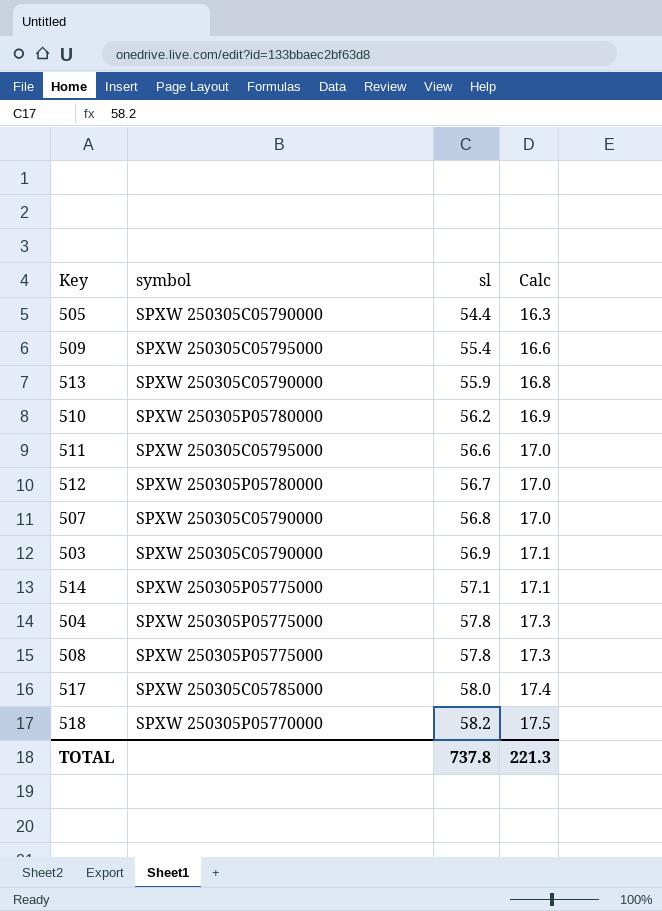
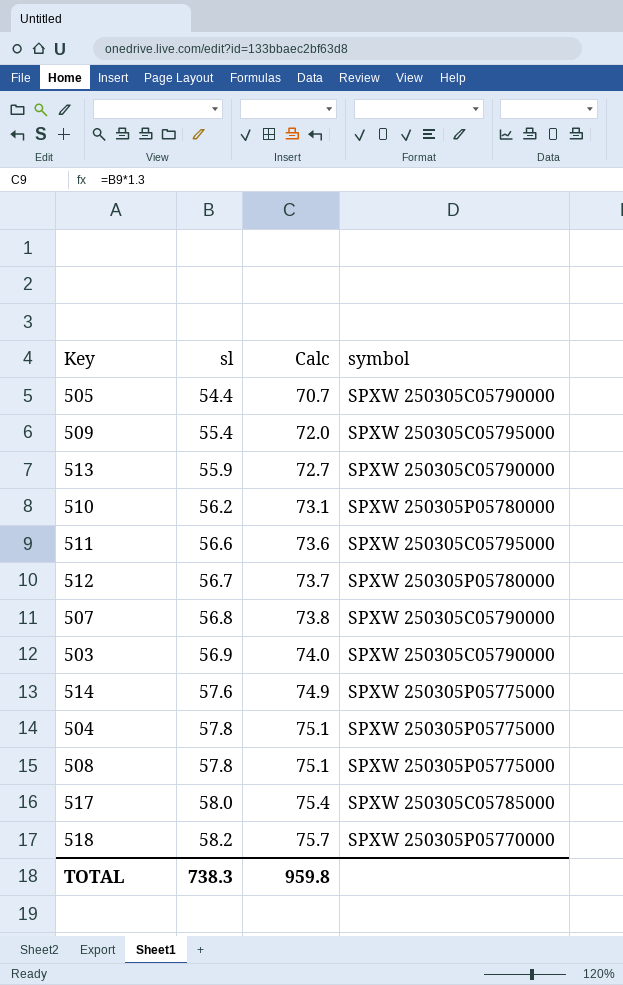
column Calc | formula: [sl] * 0.3 -> [sl] * 1.3
column symbol | position: 2 -> 4
514 | sl: 57.1 -> 57.6
TOTAL | sl: 737.8 -> 738.3
TOTAL | Calc: 221.3 -> 959.8

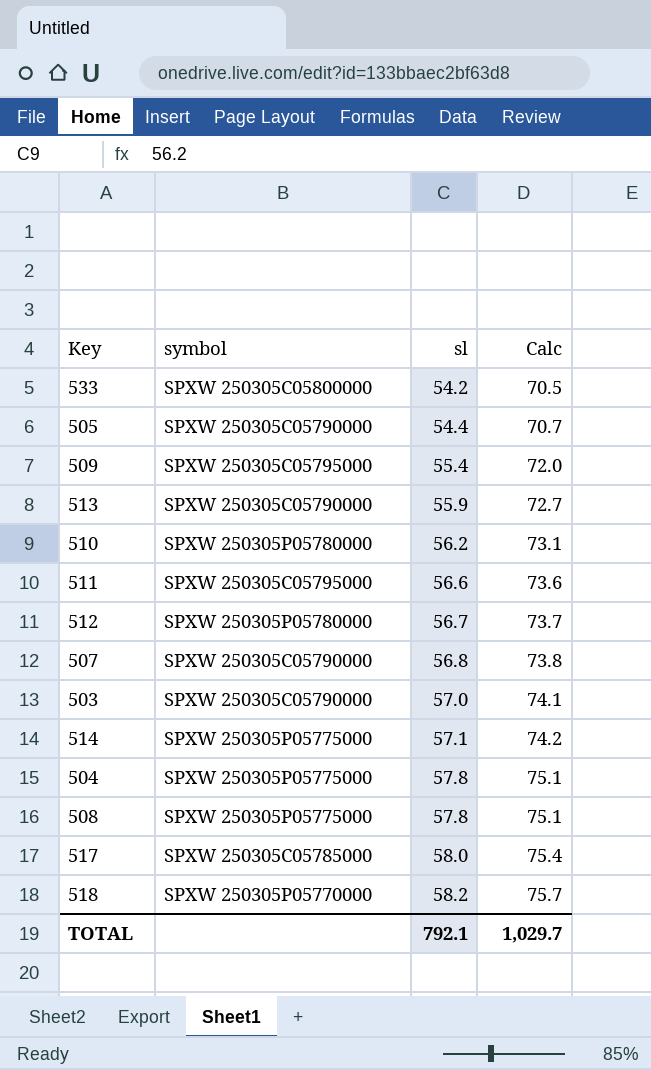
column symbol | position: 4 -> 2
row 533: none -> SPXW 250305C05800000 | 54.2 | 70.5
503 | sl: 56.9 -> 57.0
503 | Calc: 74.0 -> 74.1
514 | sl: 57.6 -> 57.1
514 | Calc: 74.9 -> 74.2
TOTAL | sl: 738.3 -> 792.1
TOTAL | Calc: 959.8 -> 1,029.7

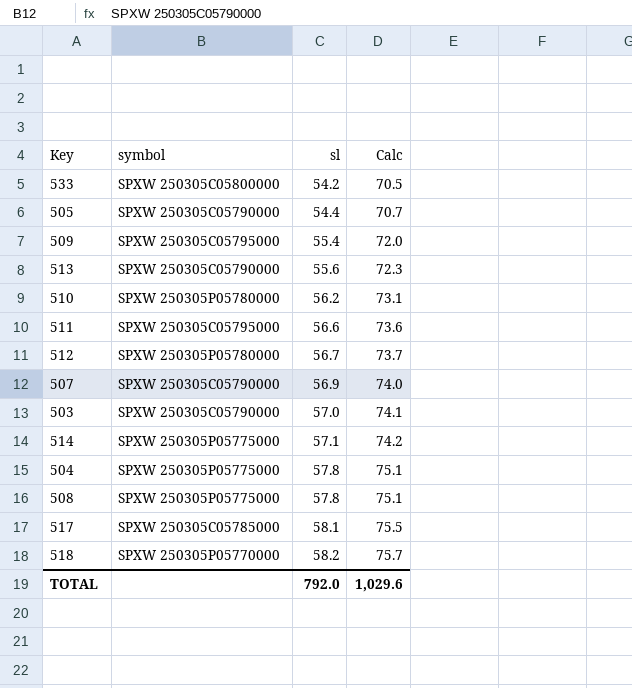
513 | sl: 55.9 -> 55.6
513 | Calc: 72.7 -> 72.3
507 | sl: 56.8 -> 56.9
507 | Calc: 73.8 -> 74.0
517 | sl: 58.0 -> 58.1
517 | Calc: 75.4 -> 75.5
TOTAL | sl: 792.1 -> 792.0
TOTAL | Calc: 1,029.7 -> 1,029.6

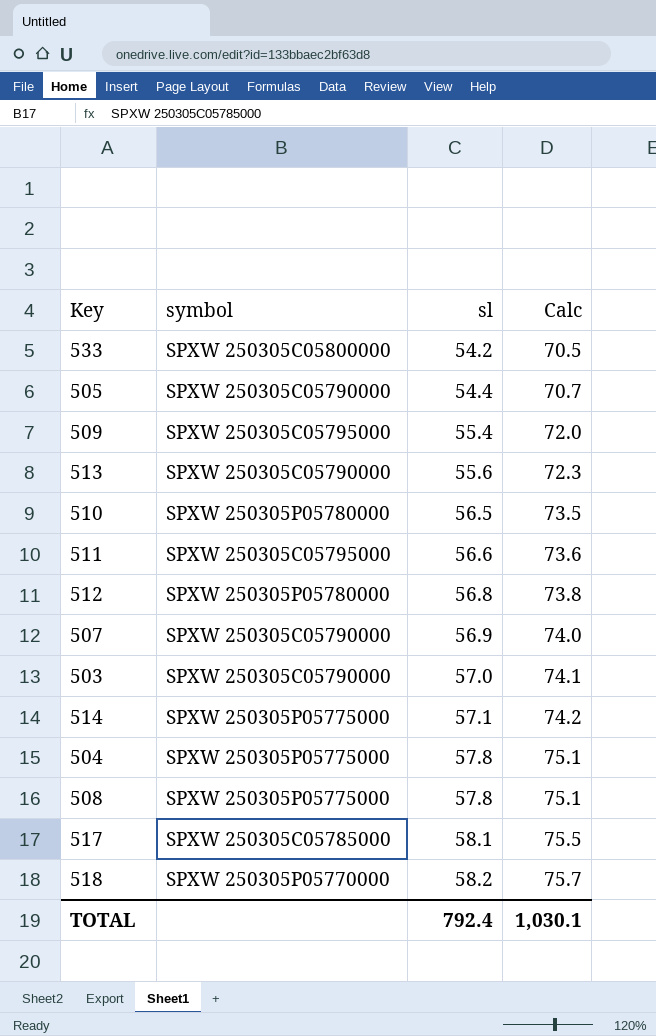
510 | sl: 56.2 -> 56.5
510 | Calc: 73.1 -> 73.5
512 | sl: 56.7 -> 56.8
512 | Calc: 73.7 -> 73.8
TOTAL | sl: 792.0 -> 792.4
TOTAL | Calc: 1,029.6 -> 1,030.1

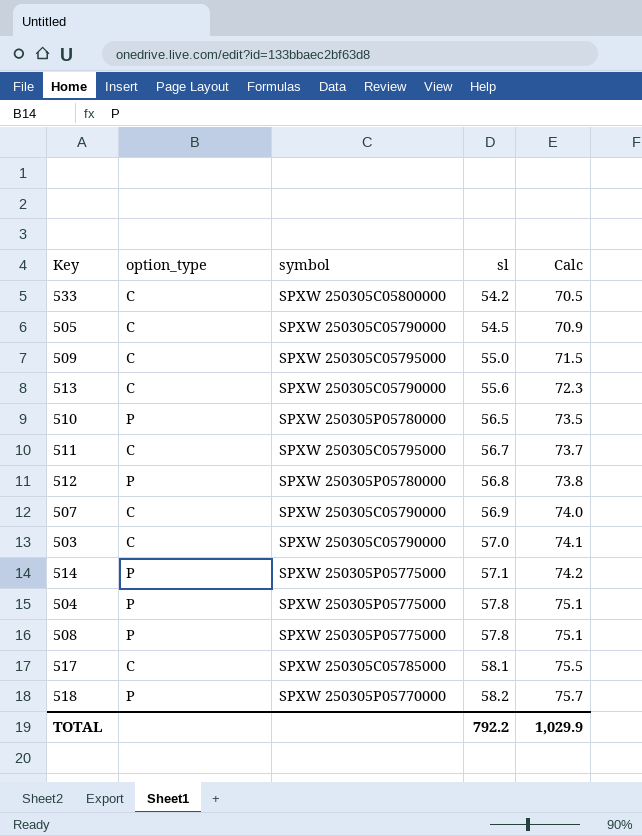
column option_type | position: none -> 2
505 | sl: 54.4 -> 54.5
505 | Calc: 70.7 -> 70.9
509 | sl: 55.4 -> 55.0
509 | Calc: 72.0 -> 71.5
511 | sl: 56.6 -> 56.7
511 | Calc: 73.6 -> 73.7
TOTAL | sl: 792.4 -> 792.2
TOTAL | Calc: 1,030.1 -> 1,029.9

